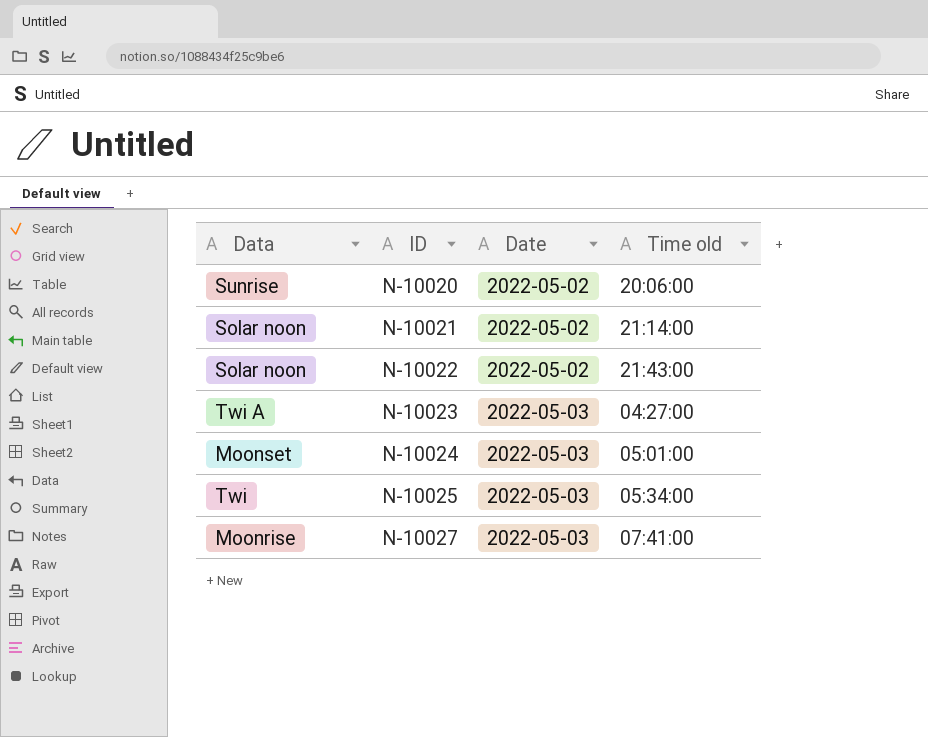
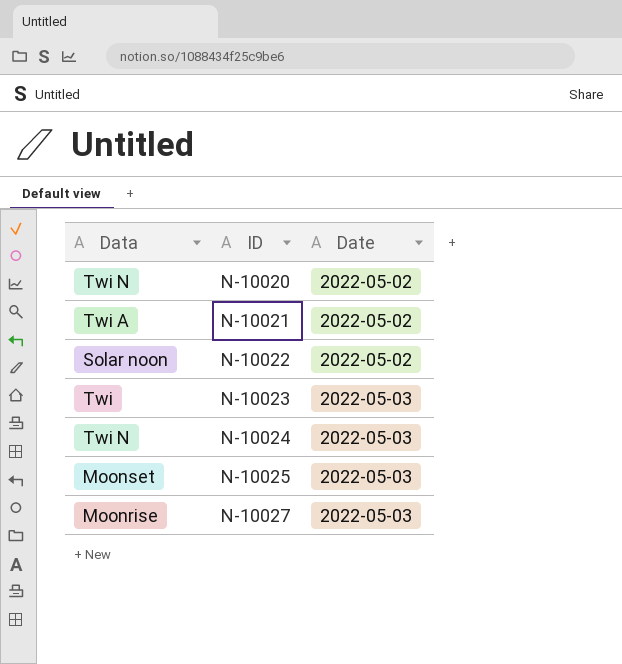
column Time old | position: 4 -> none
N-10020 | Data: Sunrise -> Twi N
N-10021 | Data: Solar noon -> Twi A
N-10023 | Data: Twi A -> Twi
N-10024 | Data: Moonset -> Twi N
N-10025 | Data: Twi -> Moonset

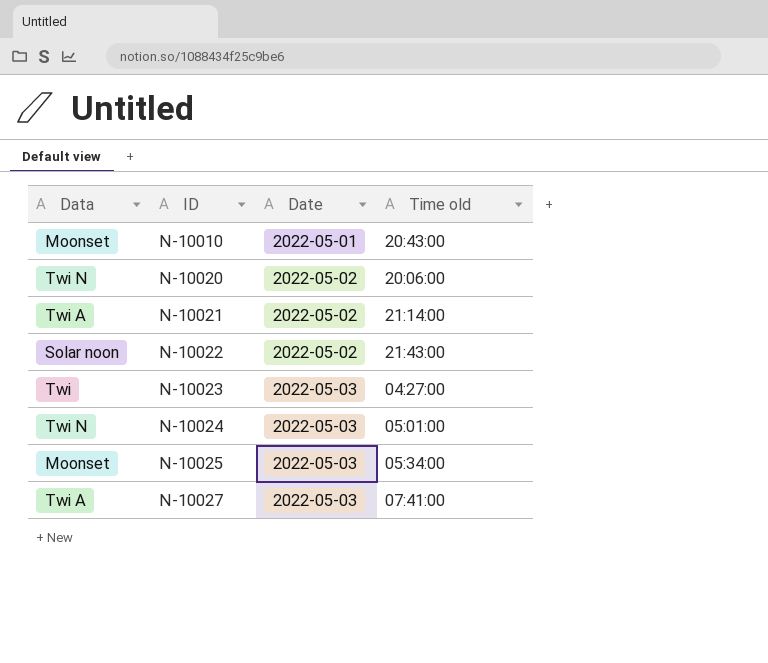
column Time old | position: none -> 4
row N-10010: none -> Moonset | 2022-05-01 | 20:43:00
N-10027 | Data: Moonrise -> Twi A

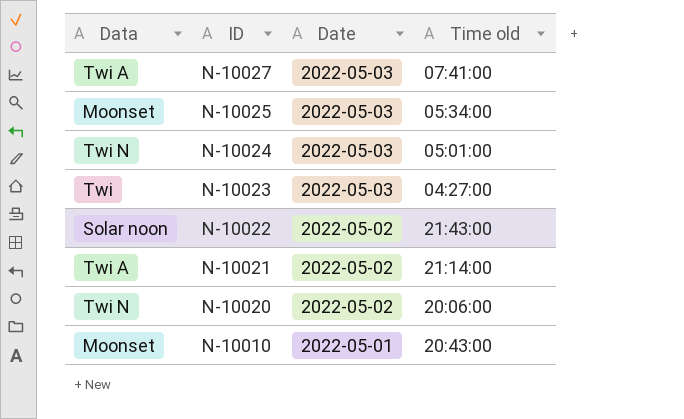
row order: ID ascending -> ID descending

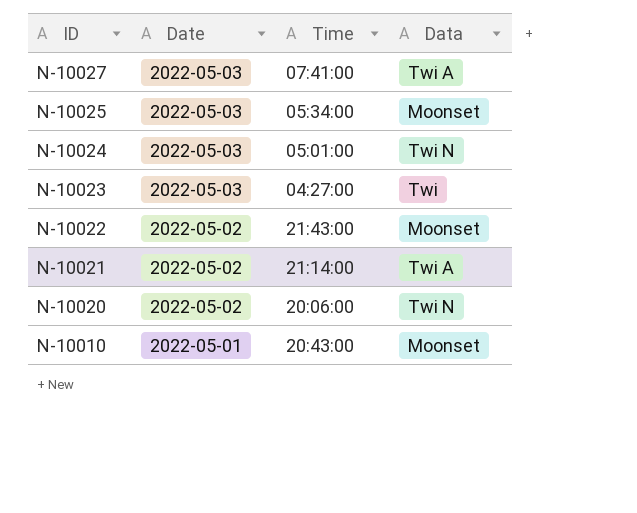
column name: Time old -> Time
column Data | position: 1 -> 4
N-10022 | Data: Solar noon -> Moonset

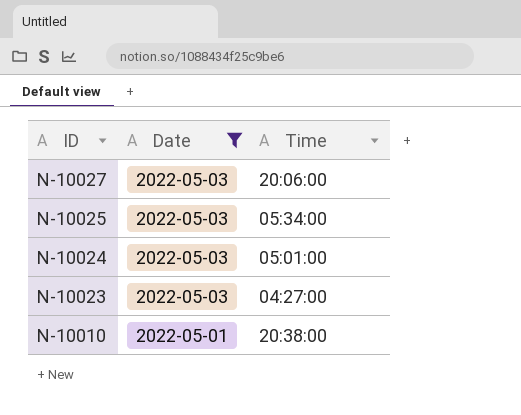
filter: none -> Date != 2022-05-02
column Data | position: 4 -> none
N-10027 | Time: 07:41:00 -> 20:06:00
N-10010 | Time: 20:43:00 -> 20:38:00

